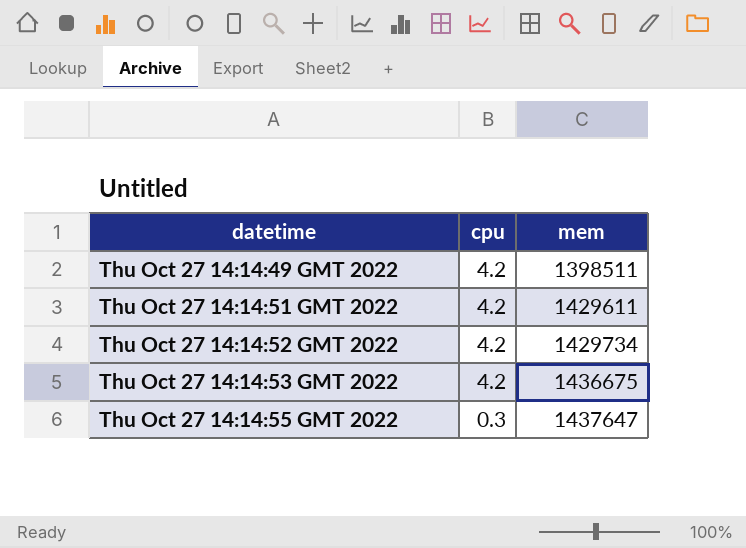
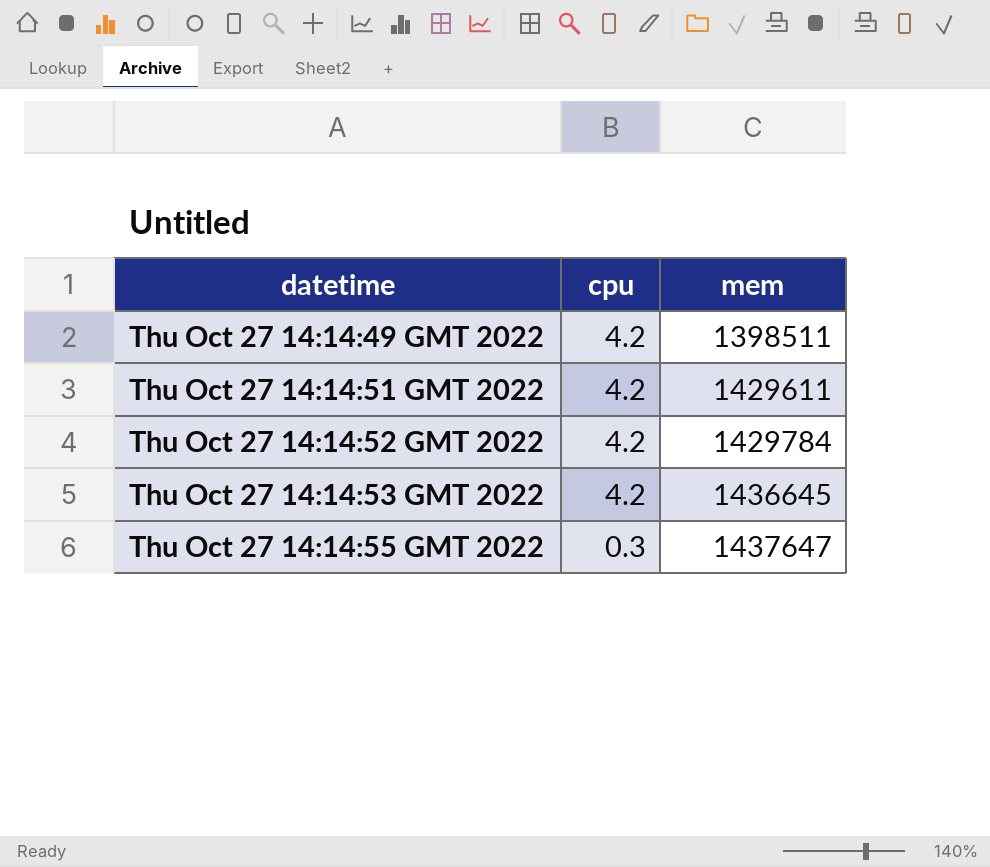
Thu Oct 27 14:14:52 GMT 2022 | mem: 1429734 -> 1429784
Thu Oct 27 14:14:53 GMT 2022 | mem: 1436675 -> 1436645

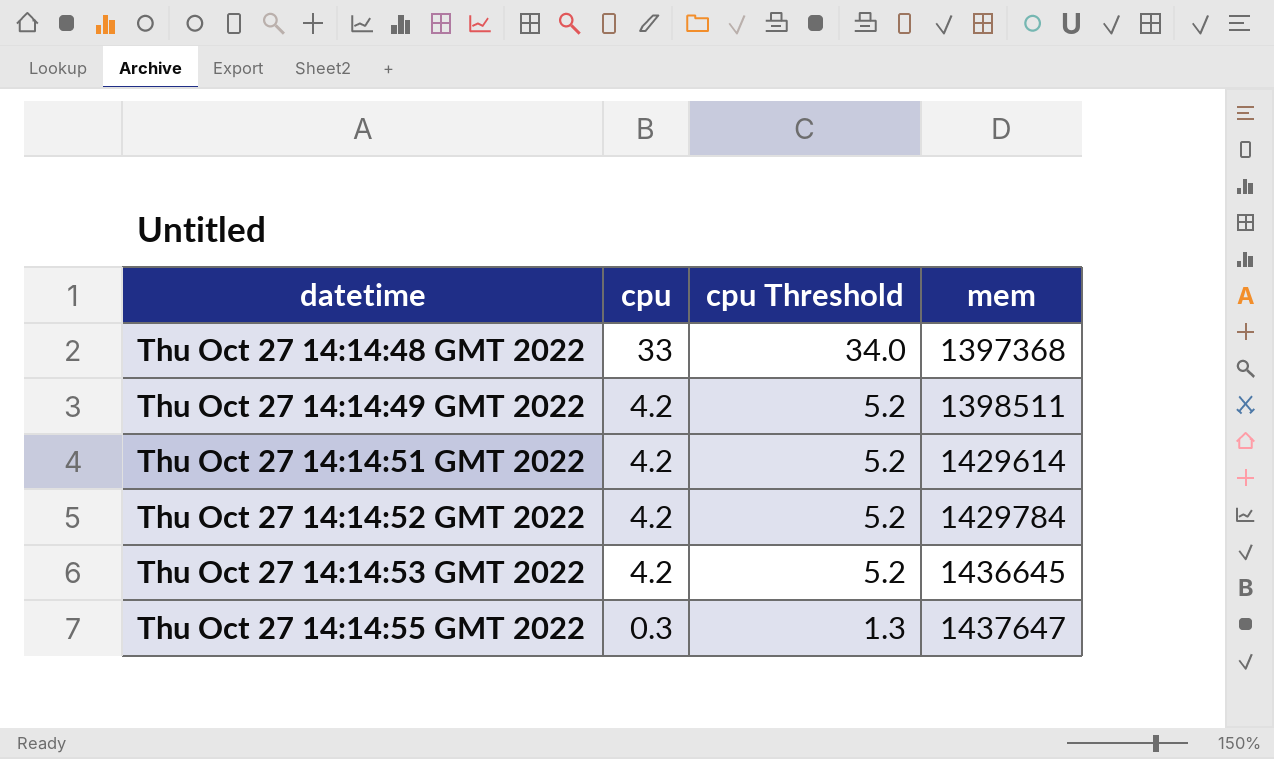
column cpu Threshold | formula: none -> [cpu] + 1
row Thu Oct 27 14:14:48 GMT 2022: none -> 33 | 34.0 | 1397368
Thu Oct 27 14:14:51 GMT 2022 | mem: 1429611 -> 1429614

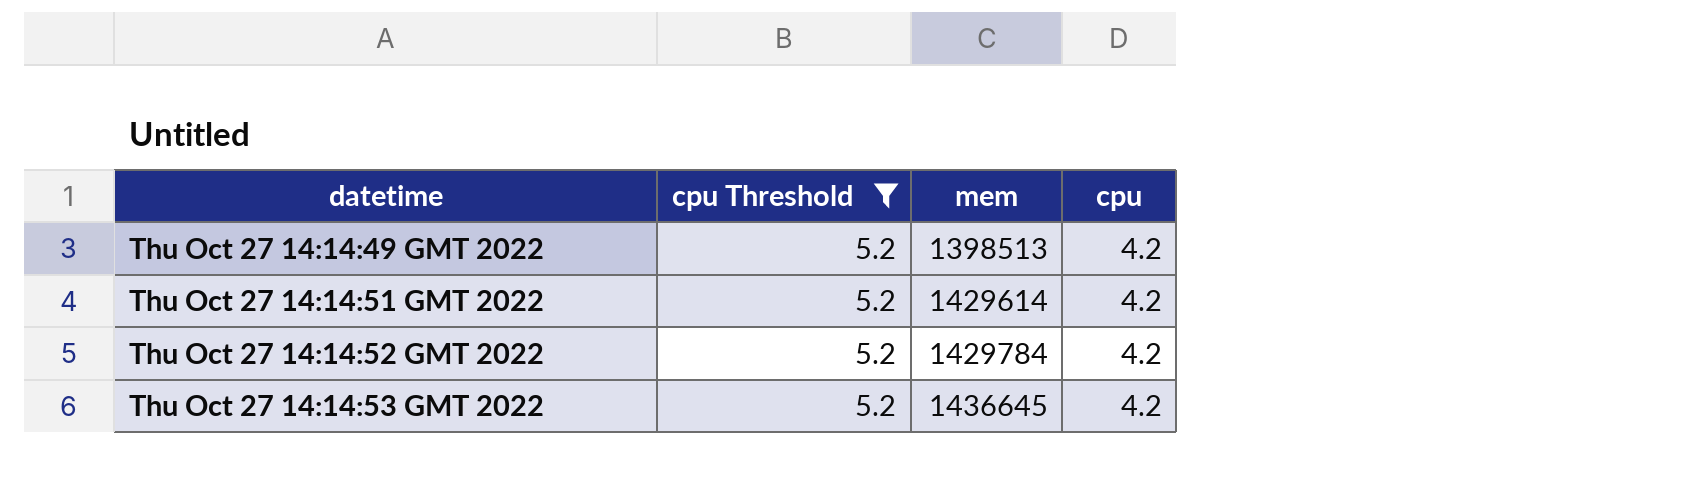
filter: none -> cpu Threshold = 5.2
column cpu | position: 2 -> 4
Thu Oct 27 14:14:49 GMT 2022 | mem: 1398511 -> 1398513

